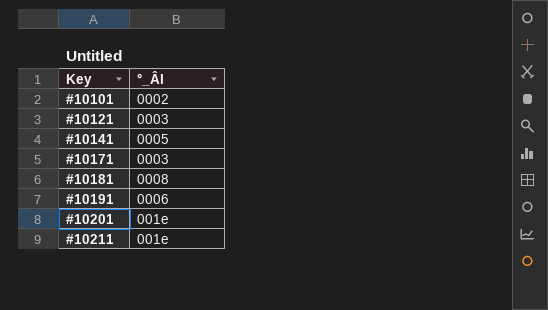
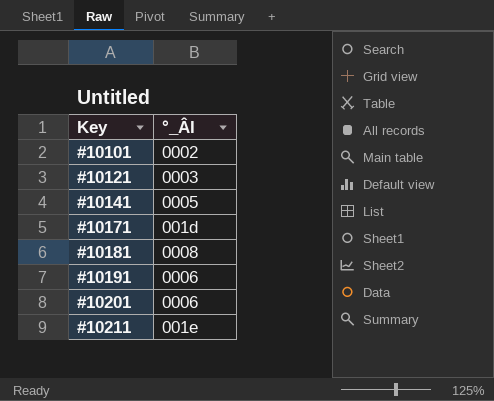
#10171 | °_ÂI: 0003 -> 001d
#10201 | °_ÂI: 001e -> 0006

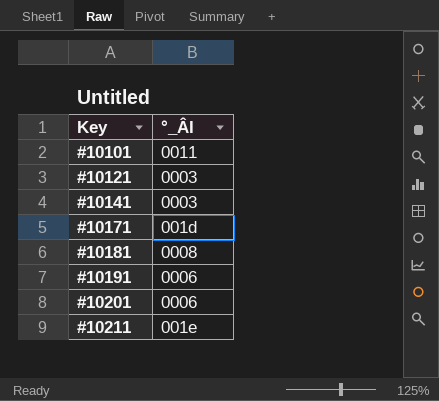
#10101 | °_ÂI: 0002 -> 0011
#10141 | °_ÂI: 0005 -> 0003

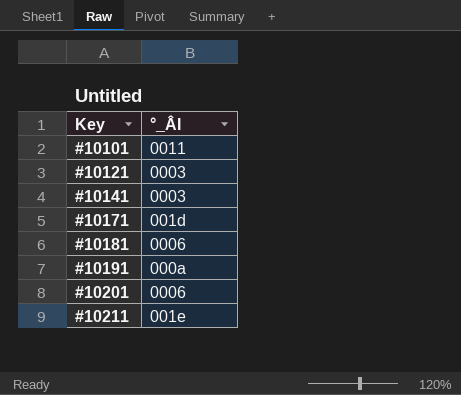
#10181 | °_ÂI: 0008 -> 0006
#10191 | °_ÂI: 0006 -> 000a

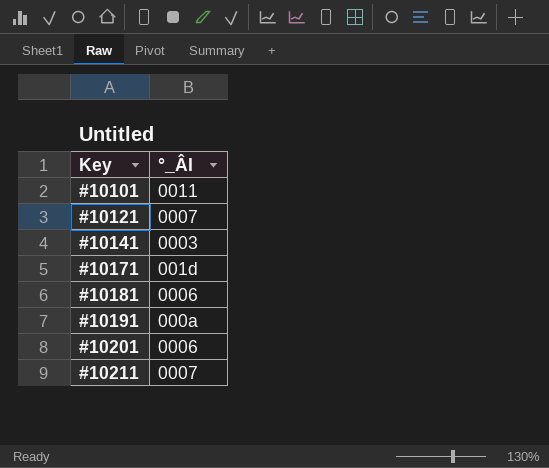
#10121 | °_ÂI: 0003 -> 0007
#10211 | °_ÂI: 001e -> 0007

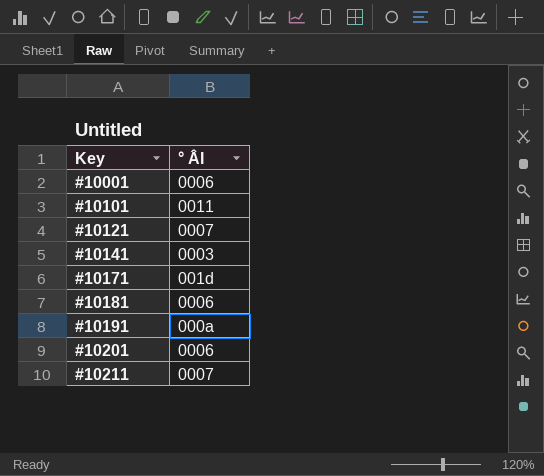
column name: °_ÂI -> ° ÂI
row #10001: none -> 0006

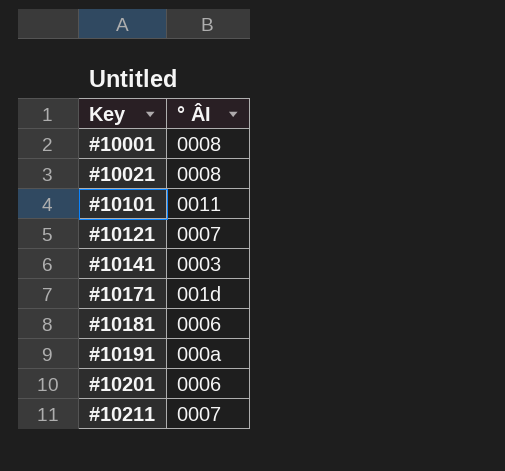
#10001 | ° ÂI: 0006 -> 0008
row #10021: none -> 0008

